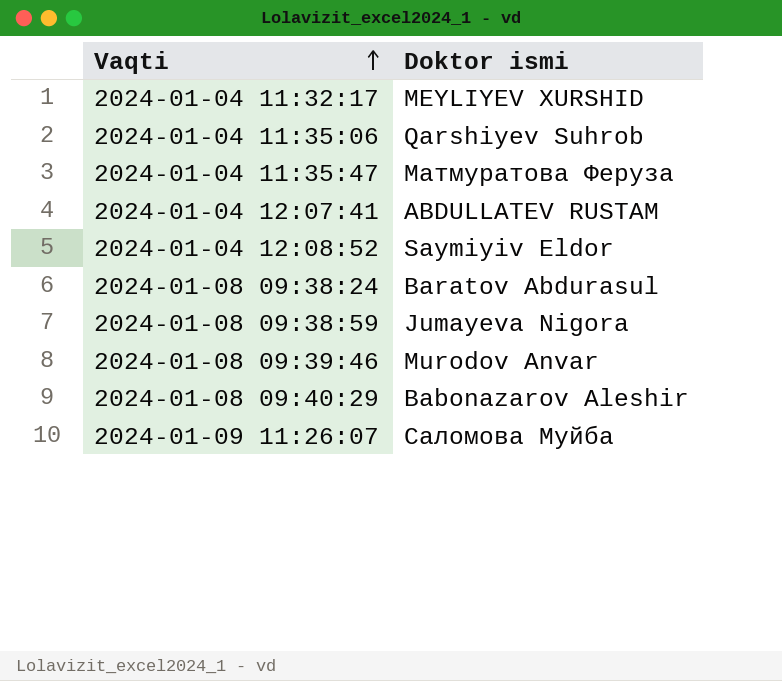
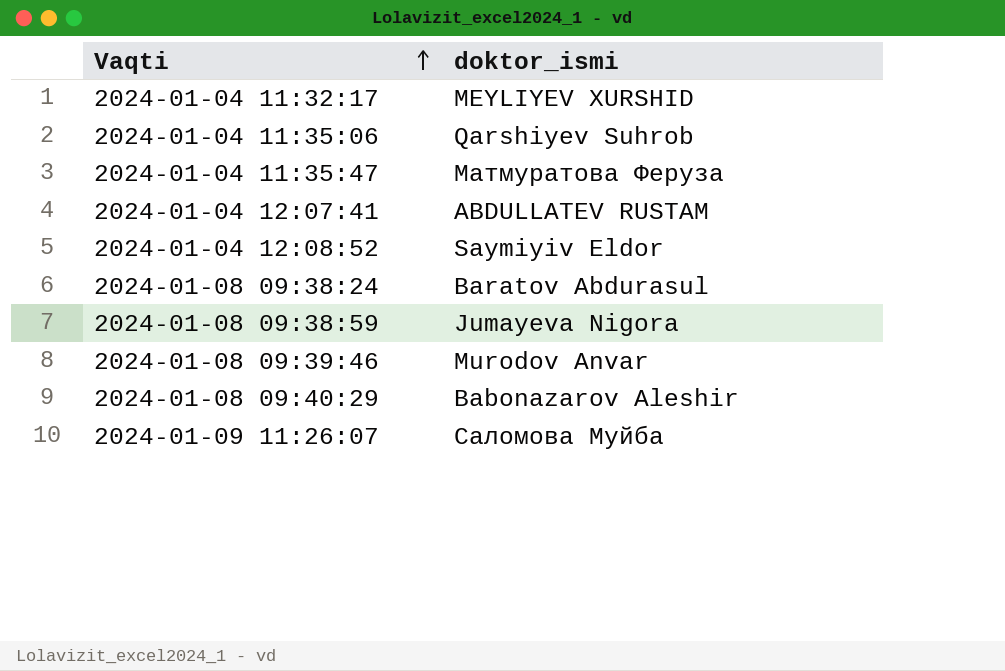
column name: Doktor ismi -> doktor_ismi

